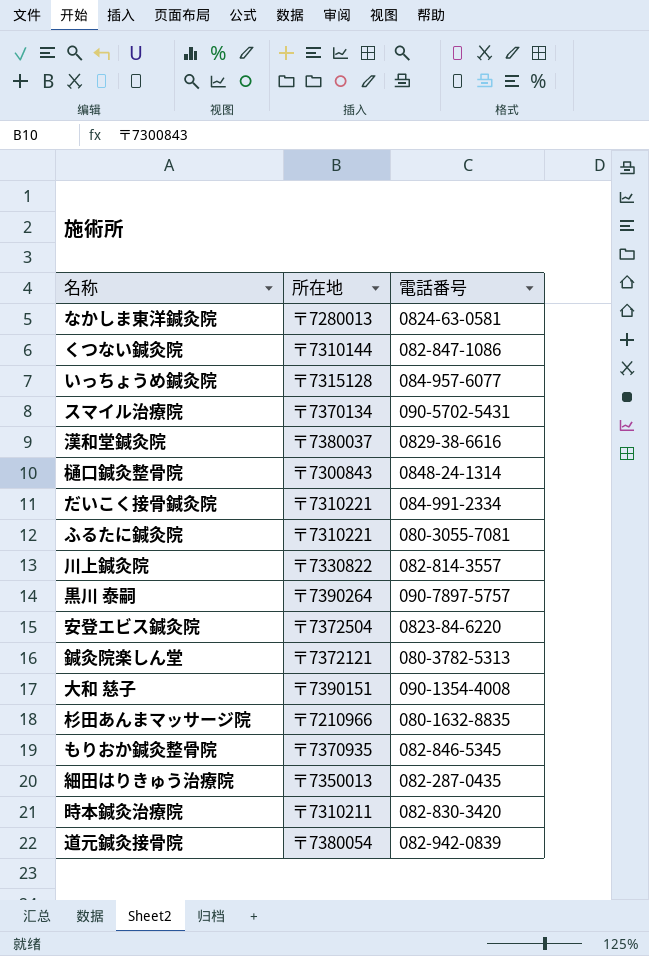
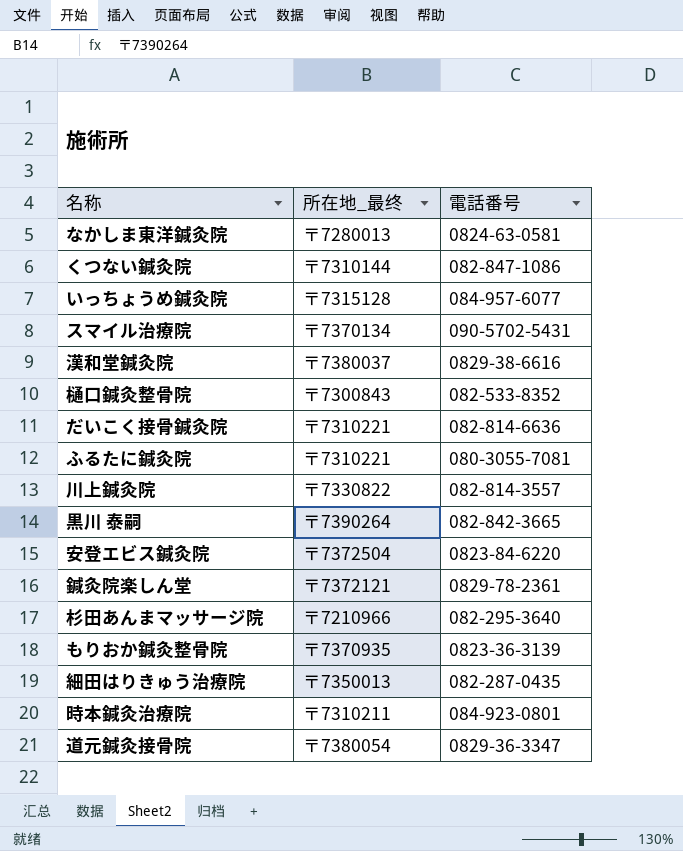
column name: 所在地 -> 所在地_最终
row 大和 慈子: 〒7390151 | 090-1354-4008 -> none
樋口鍼灸整骨院 | 電話番号: 0848-24-1314 -> 082-533-8352
だいこく接骨鍼灸院 | 電話番号: 084-991-2334 -> 082-814-6636
黒川 泰嗣 | 電話番号: 090-7897-5757 -> 082-842-3665
鍼灸院楽しん堂 | 電話番号: 080-3782-5313 -> 0829-78-2361
杉田あんまマッサージ院 | 電話番号: 080-1632-8835 -> 082-295-3640
もりおか鍼灸整骨院 | 電話番号: 082-846-5345 -> 0823-36-3139
時本鍼灸治療院 | 電話番号: 082-830-3420 -> 084-923-0801
道元鍼灸接骨院 | 電話番号: 082-942-0839 -> 0829-36-3347

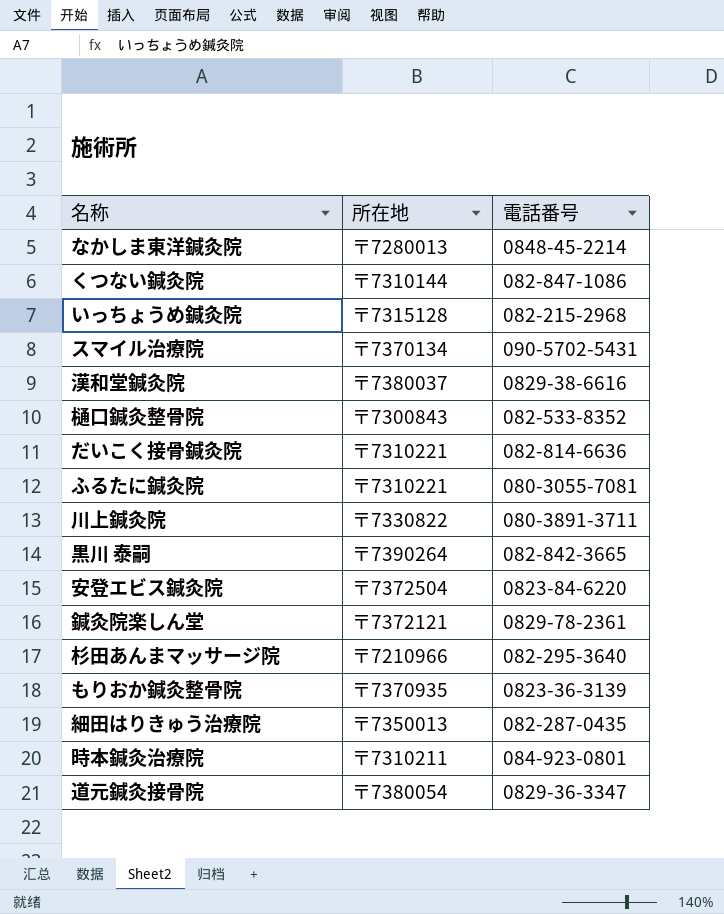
column name: 所在地_最终 -> 所在地
なかしま東洋鍼灸院 | 電話番号: 0824-63-0581 -> 0848-45-2214
いっちょうめ鍼灸院 | 電話番号: 084-957-6077 -> 082-215-2968
川上鍼灸院 | 電話番号: 082-814-3557 -> 080-3891-3711

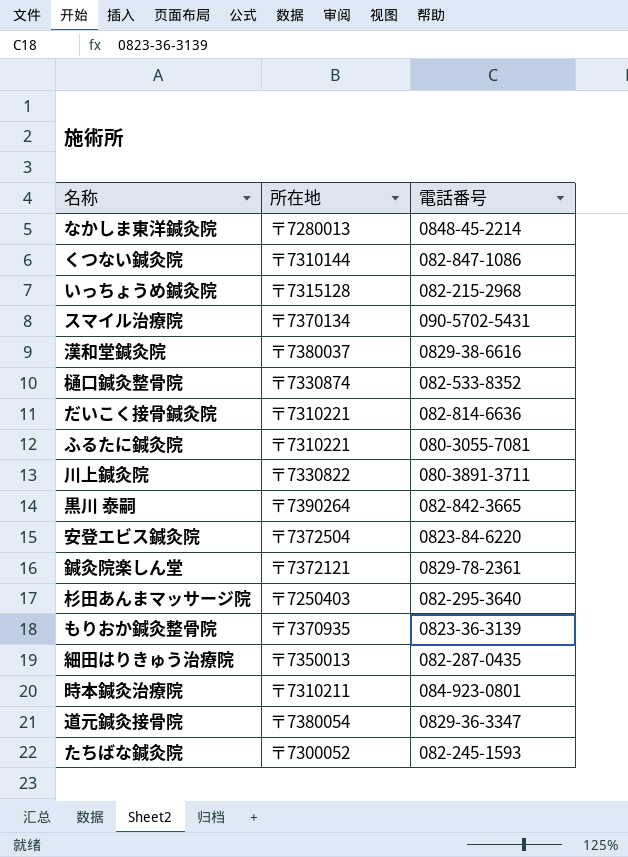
樋口鍼灸整骨院 | 所在地: 〒7300843 -> 〒7330874
杉田あんまマッサージ院 | 所在地: 〒7210966 -> 〒7250403
row たちばな鍼灸院: none -> 〒7300052 | 082-245-1593

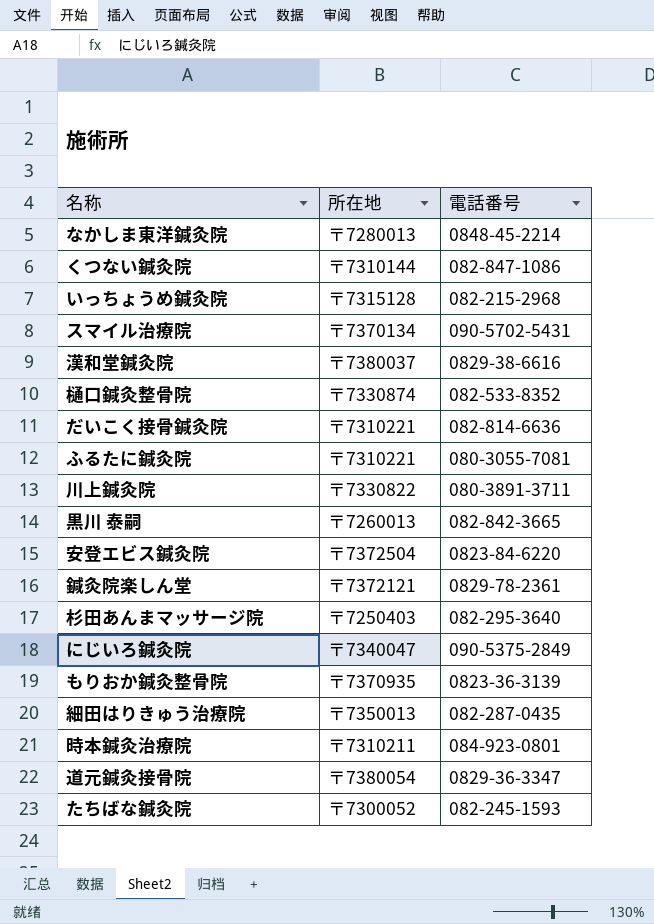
黒川 泰嗣 | 所在地: 〒7390264 -> 〒7260013
row にじいろ鍼灸院: none -> 〒7340047 | 090-5375-2849

